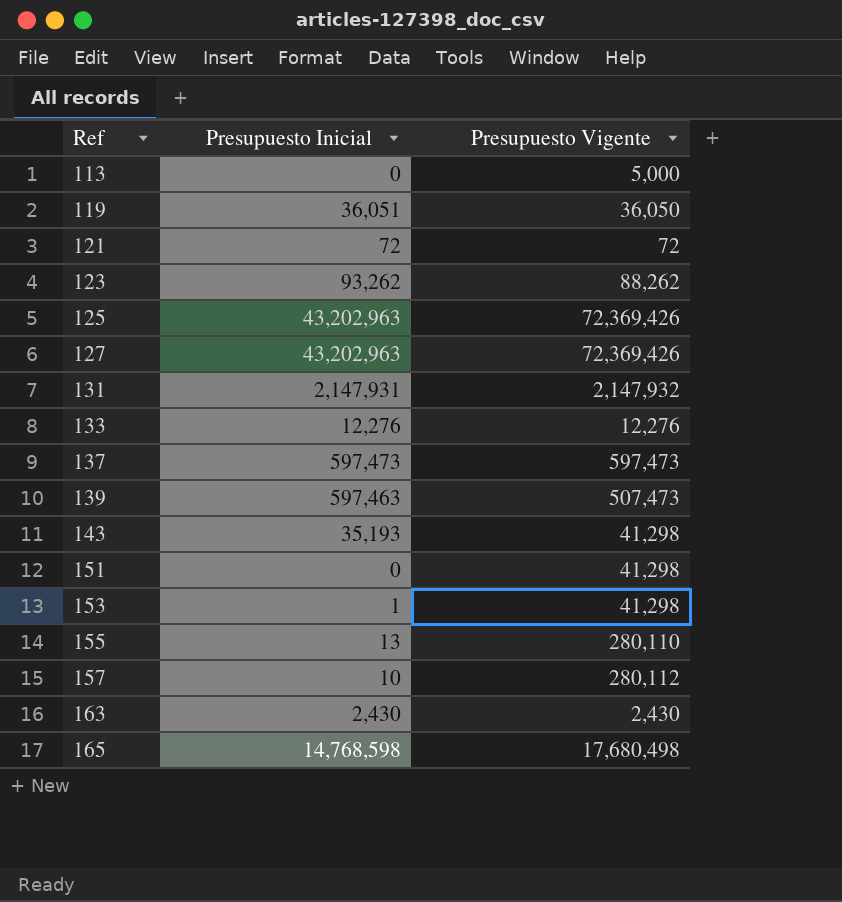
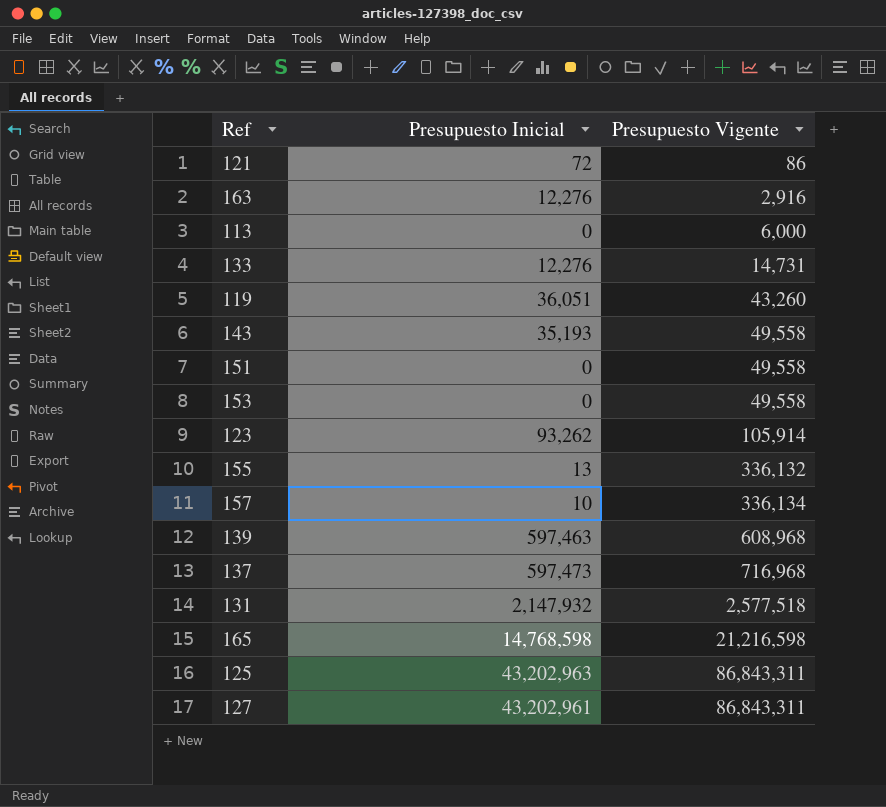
row order: Ref ascending -> Presupuesto Vigente ascending
121 | Presupuesto Vigente: 72 -> 86
163 | Presupuesto Inicial: 2,430 -> 12,276
163 | Presupuesto Vigente: 2,430 -> 2,916
113 | Presupuesto Vigente: 5,000 -> 6,000
133 | Presupuesto Vigente: 12,276 -> 14,731
119 | Presupuesto Vigente: 36,050 -> 43,260
143 | Presupuesto Vigente: 41,298 -> 49,558
151 | Presupuesto Vigente: 41,298 -> 49,558
153 | Presupuesto Inicial: 1 -> 0
153 | Presupuesto Vigente: 41,298 -> 49,558
123 | Presupuesto Vigente: 88,262 -> 105,914
155 | Presupuesto Vigente: 280,110 -> 336,132
157 | Presupuesto Vigente: 280,112 -> 336,134
139 | Presupuesto Vigente: 507,473 -> 608,968
137 | Presupuesto Vigente: 597,473 -> 716,968
131 | Presupuesto Inicial: 2,147,931 -> 2,147,932
131 | Presupuesto Vigente: 2,147,932 -> 2,577,518
165 | Presupuesto Vigente: 17,680,498 -> 21,216,598
125 | Presupuesto Vigente: 72,369,426 -> 86,843,311
127 | Presupuesto Inicial: 43,202,963 -> 43,202,961
127 | Presupuesto Vigente: 72,369,426 -> 86,843,311

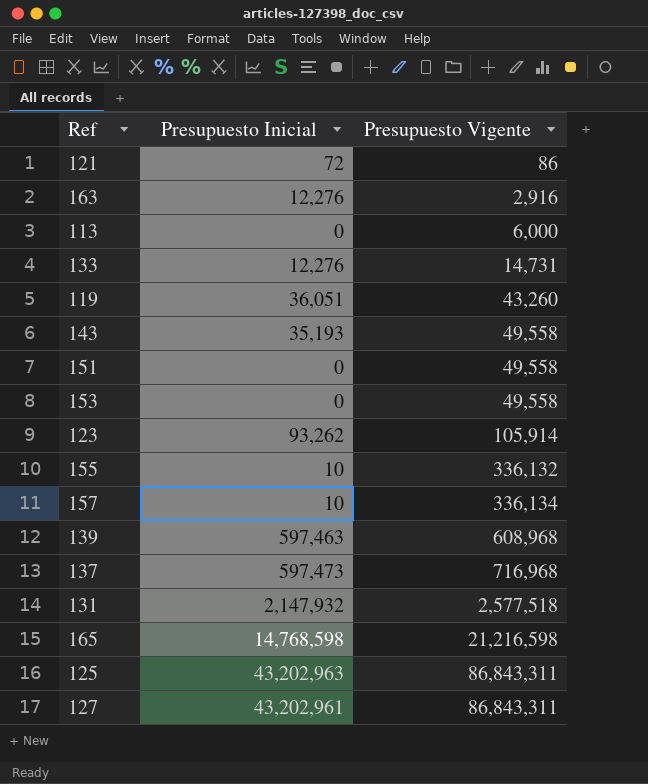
155 | Presupuesto Inicial: 13 -> 10

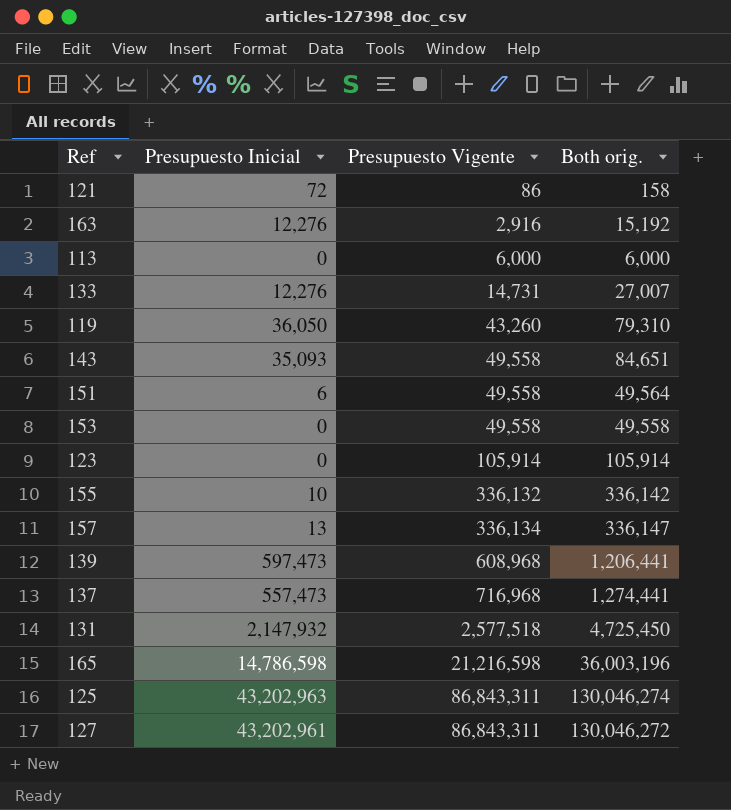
column Both orig. | formula: none -> [Presupuesto Inicial] + [Presupuesto Vigente]
119 | Presupuesto Inicial: 36,051 -> 36,050
143 | Presupuesto Inicial: 35,193 -> 35,093
151 | Presupuesto Inicial: 0 -> 6
123 | Presupuesto Inicial: 93,262 -> 0
157 | Presupuesto Inicial: 10 -> 13
139 | Presupuesto Inicial: 597,463 -> 597,473
137 | Presupuesto Inicial: 597,473 -> 557,473
165 | Presupuesto Inicial: 14,768,598 -> 14,786,598

